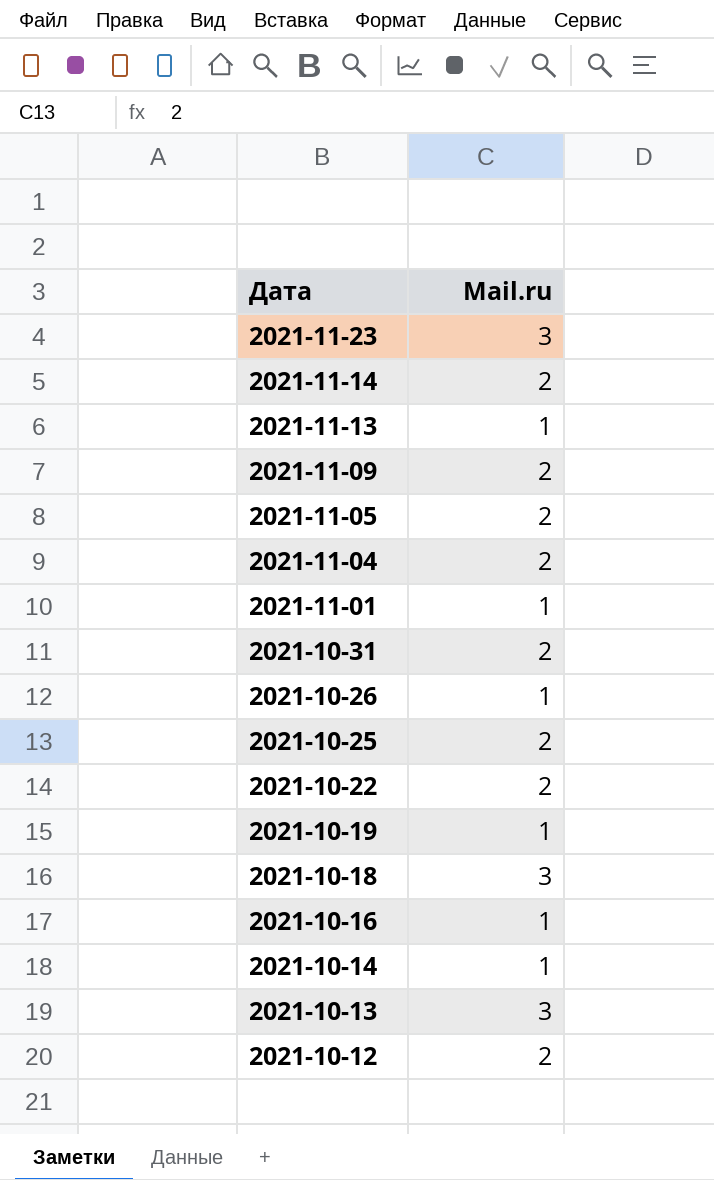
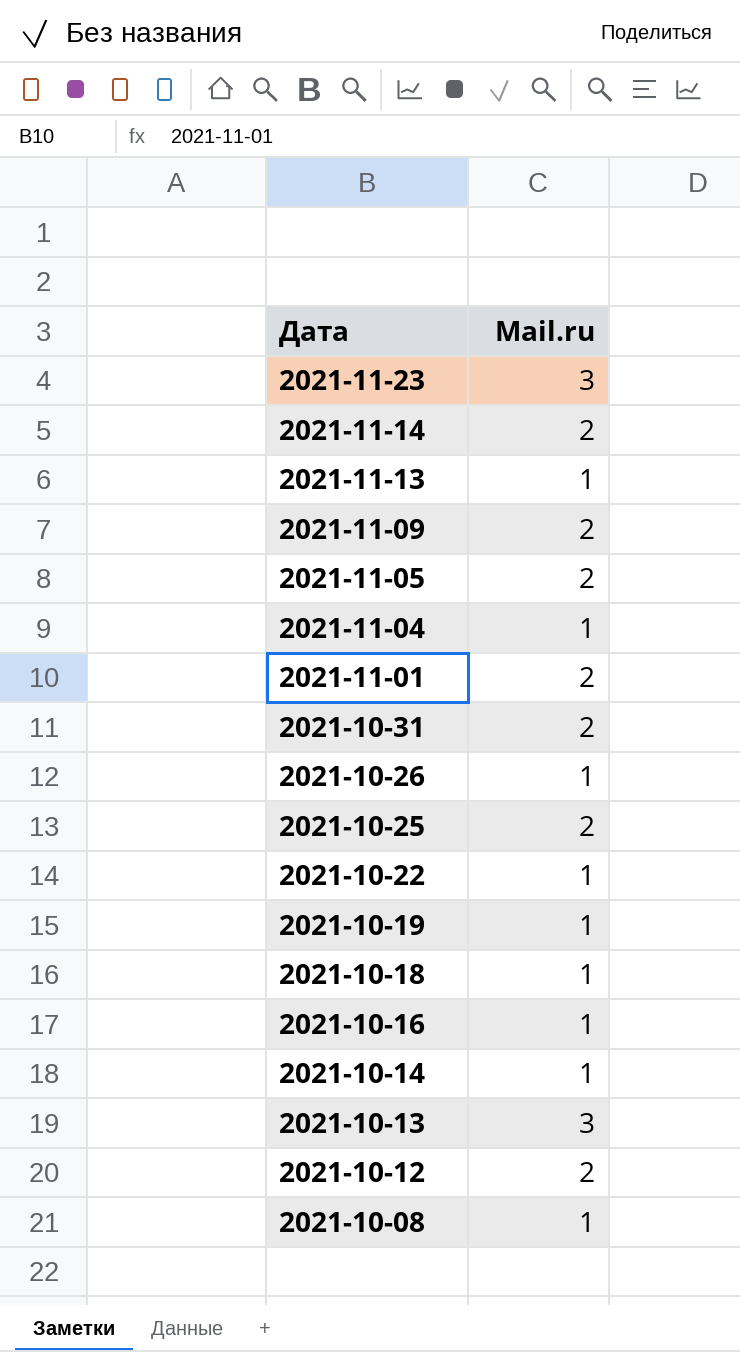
2021-11-04 | Mail.ru: 2 -> 1
2021-11-01 | Mail.ru: 1 -> 2
2021-10-22 | Mail.ru: 2 -> 1
2021-10-18 | Mail.ru: 3 -> 1
row 2021-10-08: none -> 1

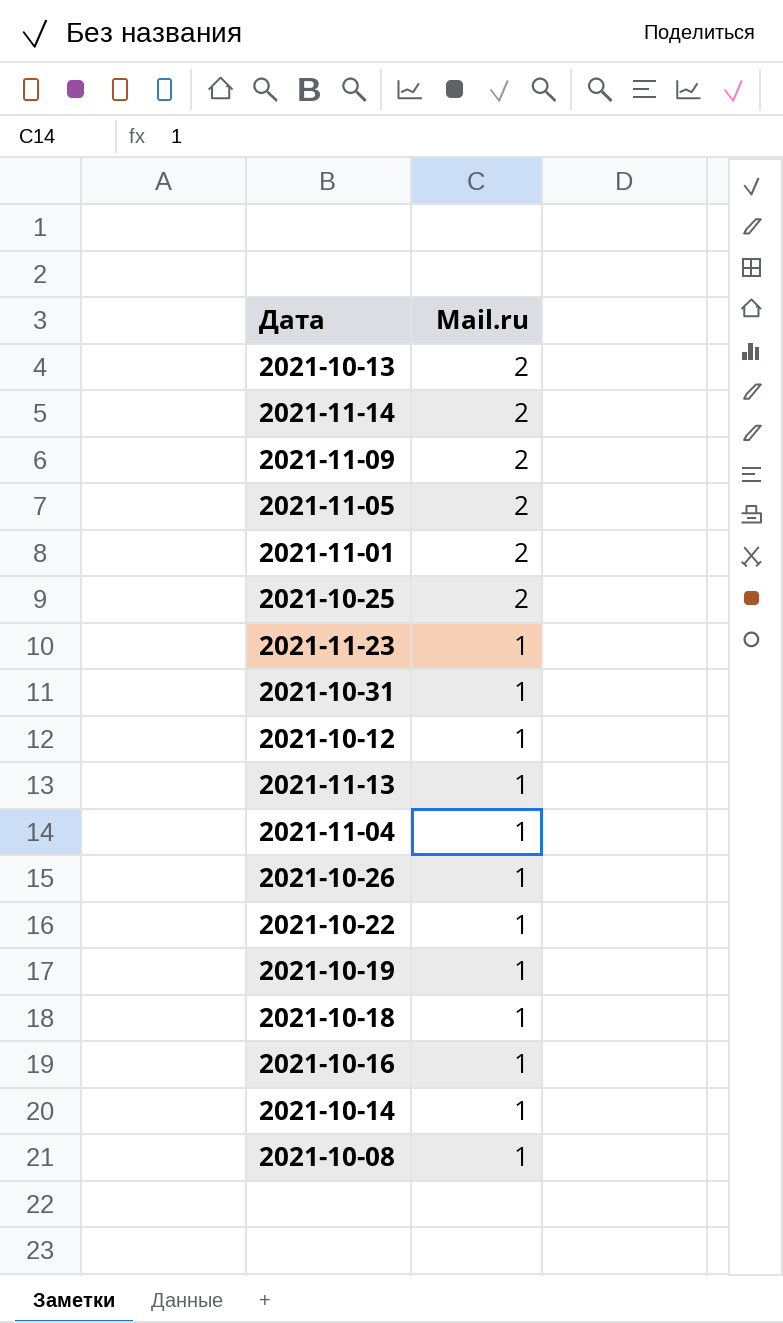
row order: Дата descending -> Mail.ru descending
2021-10-13 | Mail.ru: 3 -> 2
2021-11-23 | Mail.ru: 3 -> 1
2021-10-31 | Mail.ru: 2 -> 1
2021-10-12 | Mail.ru: 2 -> 1

